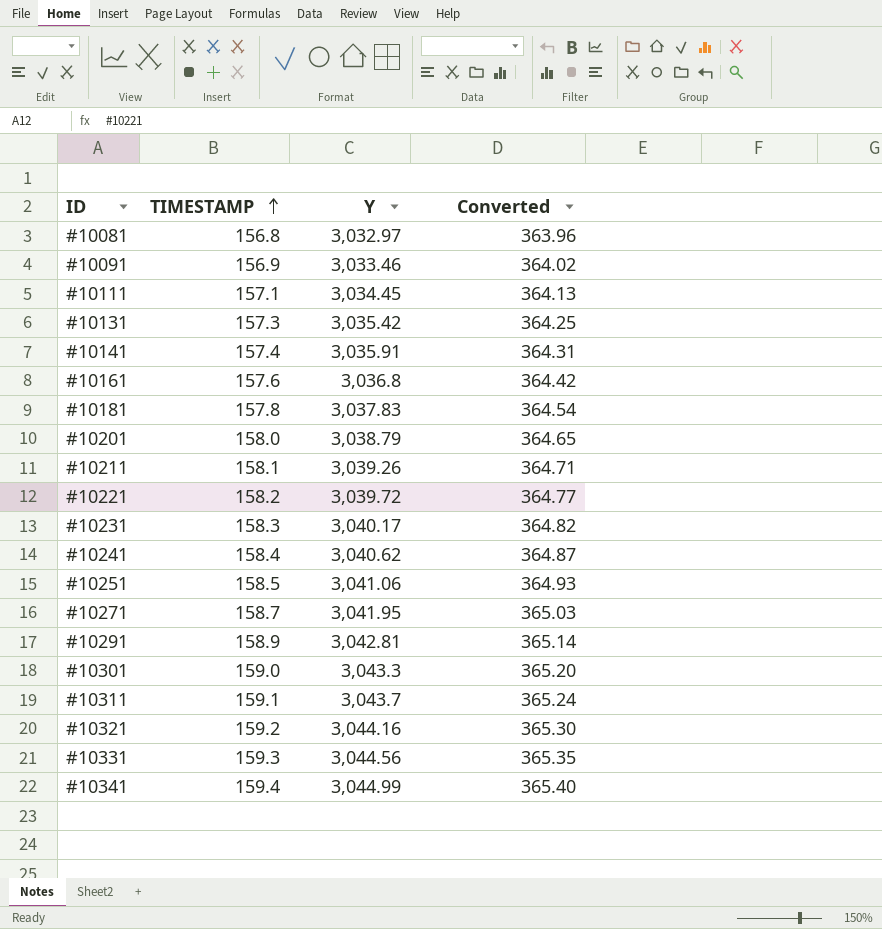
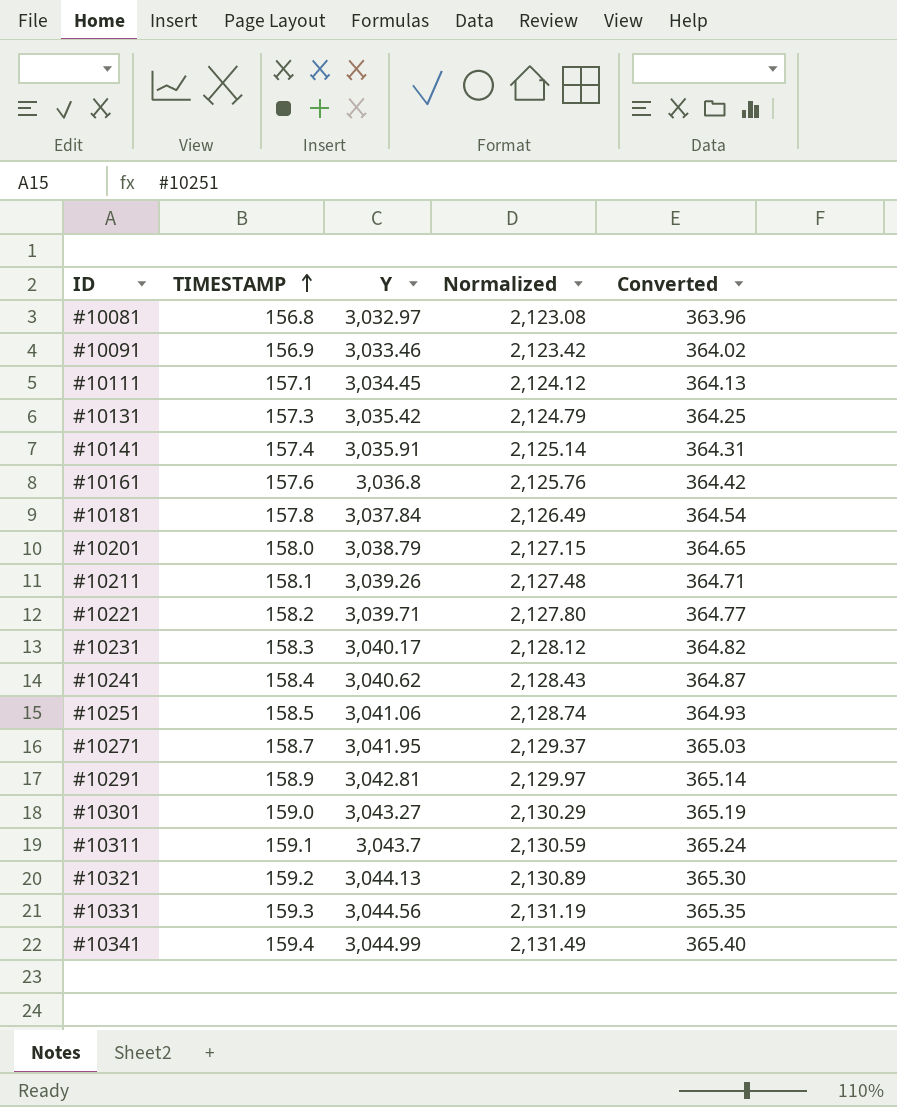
column Normalized | formula: none -> [Y] * 0.7
#10181 | Y: 3,037.83 -> 3,037.84
#10221 | Y: 3,039.72 -> 3,039.71
#10301 | Y: 3,043.3 -> 3,043.27
#10301 | Converted: 365.20 -> 365.19
#10321 | Y: 3,044.16 -> 3,044.13

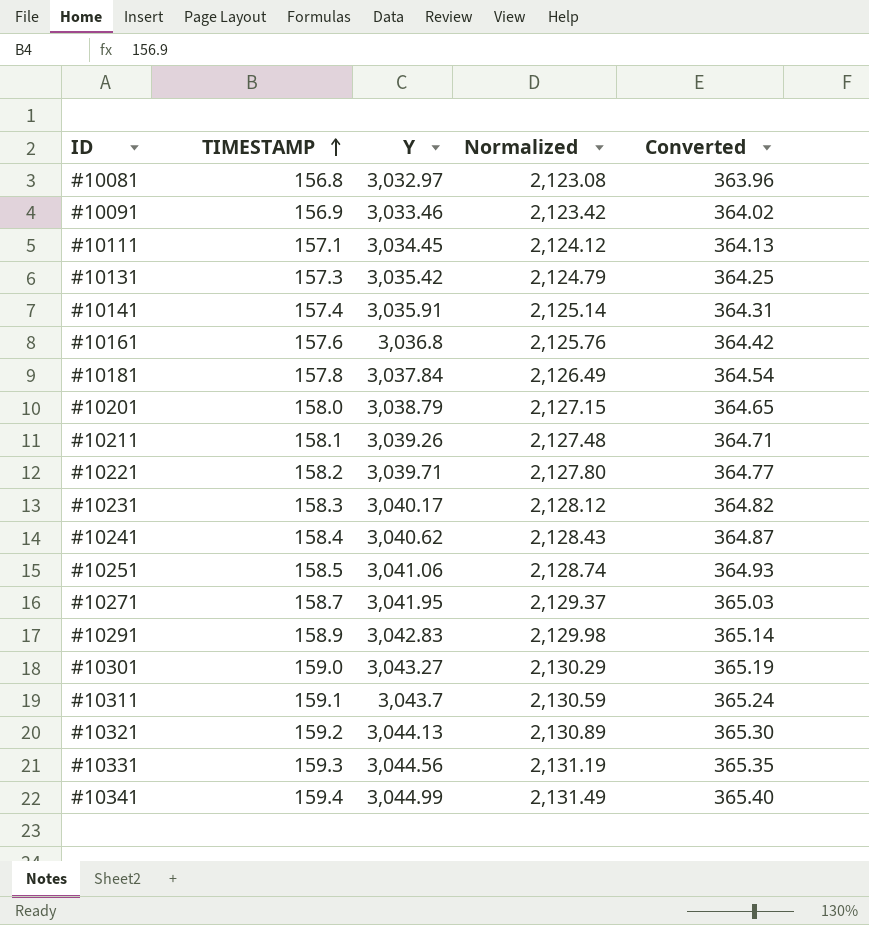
#10291 | Y: 3,042.81 -> 3,042.83
#10291 | Normalized: 2,129.97 -> 2,129.98

